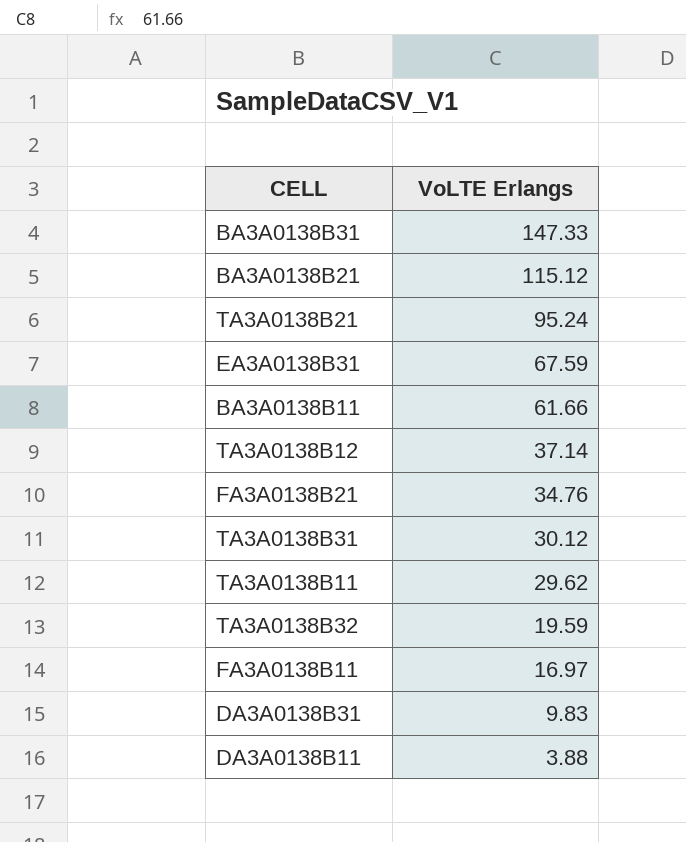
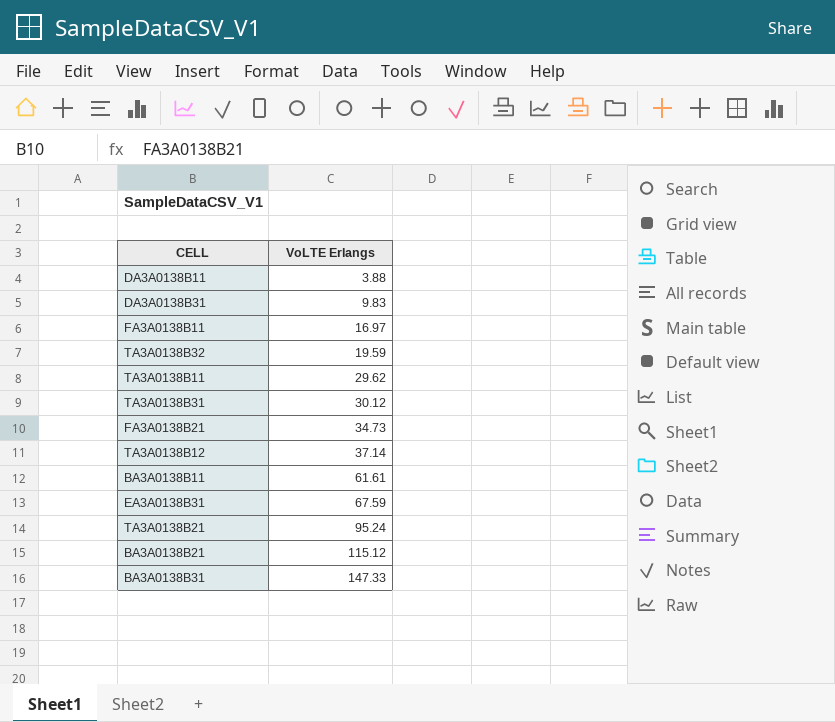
row order: VoLTE Erlangs descending -> VoLTE Erlangs ascending
FA3A0138B21 | VoLTE Erlangs: 34.76 -> 34.73
BA3A0138B11 | VoLTE Erlangs: 61.66 -> 61.61

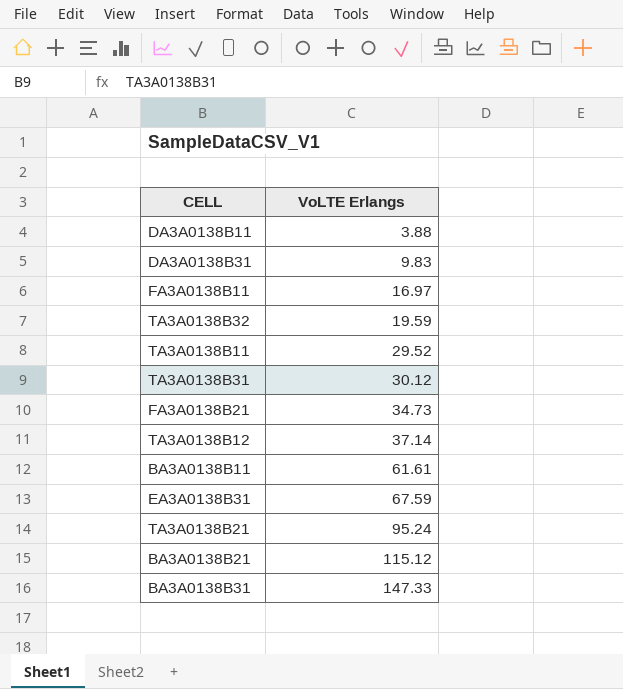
TA3A0138B11 | VoLTE Erlangs: 29.62 -> 29.52

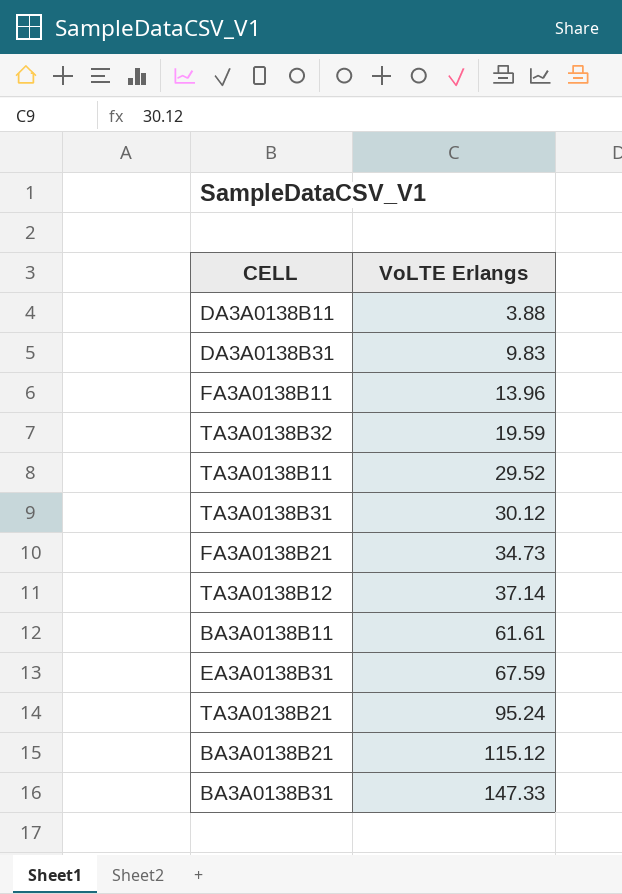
FA3A0138B11 | VoLTE Erlangs: 16.97 -> 13.96

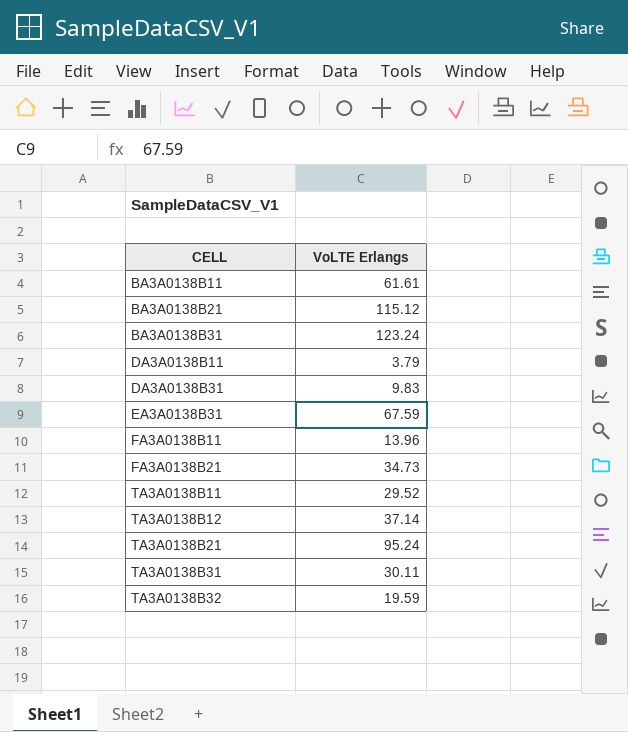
row order: VoLTE Erlangs ascending -> CELL ascending
BA3A0138B31 | VoLTE Erlangs: 147.33 -> 123.24
DA3A0138B11 | VoLTE Erlangs: 3.88 -> 3.79
TA3A0138B31 | VoLTE Erlangs: 30.12 -> 30.11

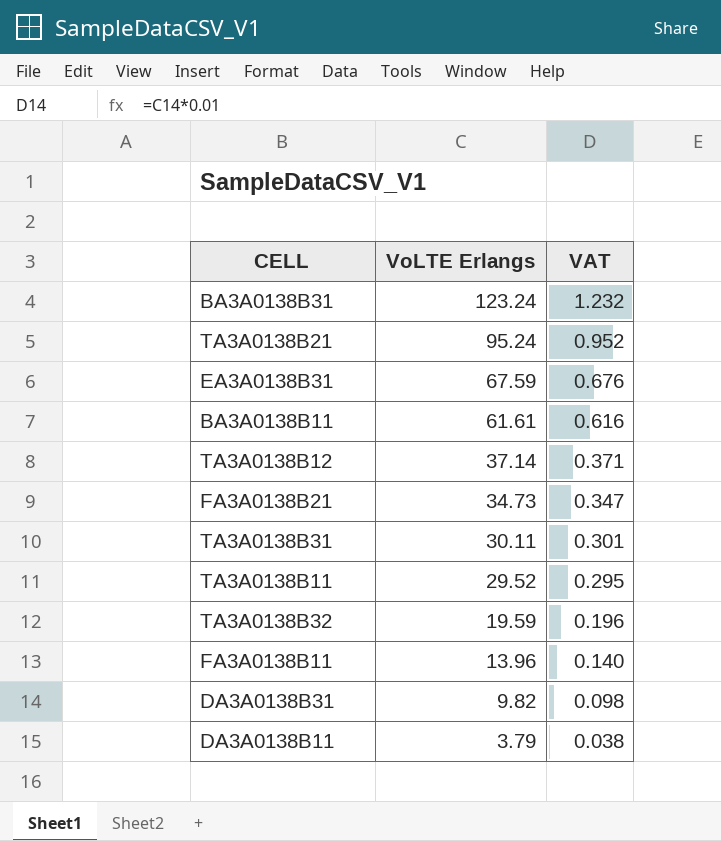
row order: CELL ascending -> VoLTE Erlangs descending
column VAT | formula: none -> [VoLTE Erlangs] * 0.01
row BA3A0138B21: 115.12 -> none
DA3A0138B31 | VoLTE Erlangs: 9.83 -> 9.82

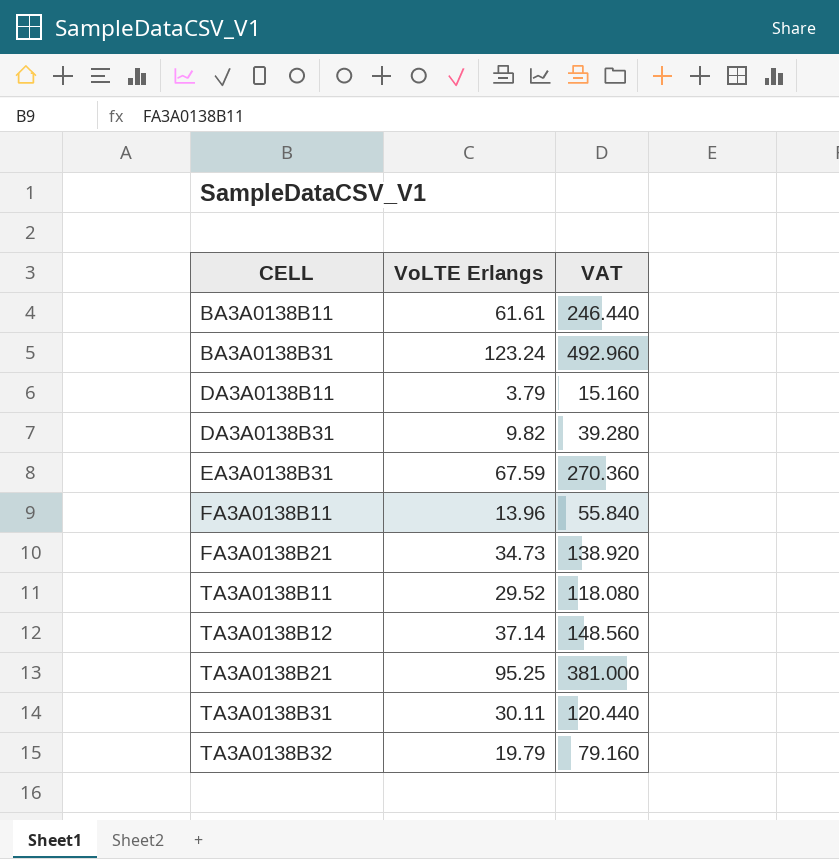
row order: VoLTE Erlangs descending -> CELL ascending
column VAT | formula: [VoLTE Erlangs] * 0.01 -> [VoLTE Erlangs] * 4
TA3A0138B21 | VoLTE Erlangs: 95.24 -> 95.25
TA3A0138B32 | VoLTE Erlangs: 19.59 -> 19.79

